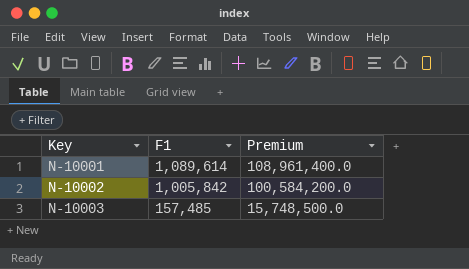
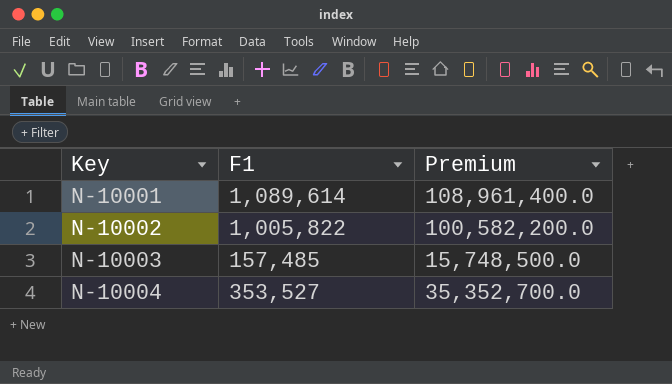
N-10002 | F1: 1,005,842 -> 1,005,822
N-10002 | Premium: 100,584,200.0 -> 100,582,200.0
row N-10004: none -> 353,527 | 35,352,700.0

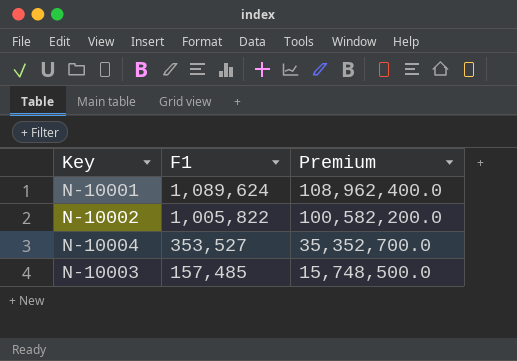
row order: Key ascending -> F1 descending
N-10001 | F1: 1,089,614 -> 1,089,624
N-10001 | Premium: 108,961,400.0 -> 108,962,400.0

